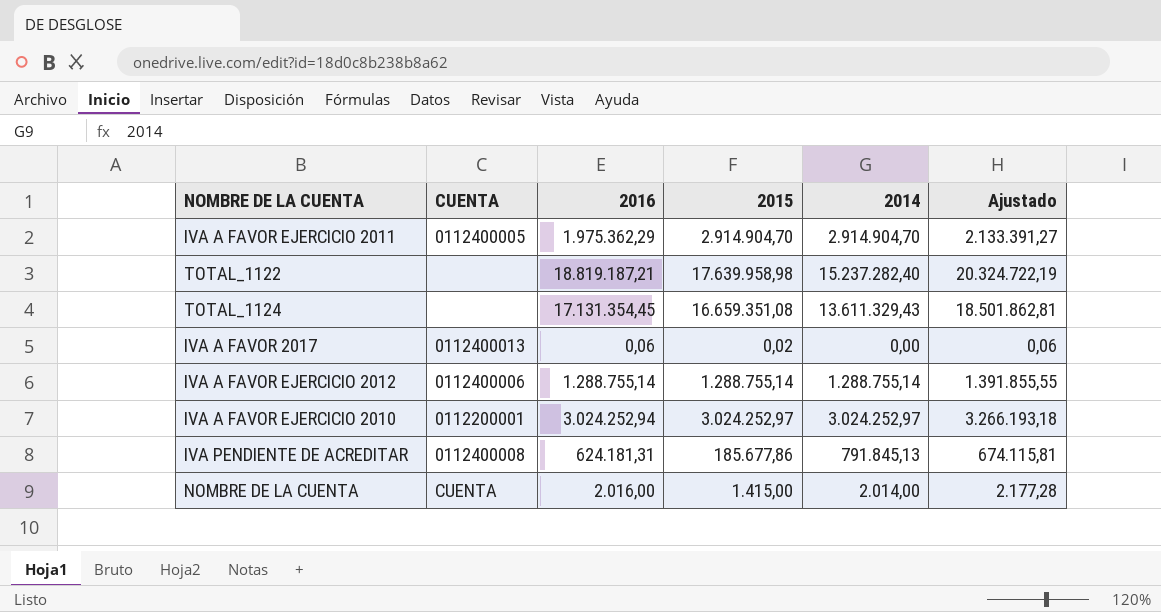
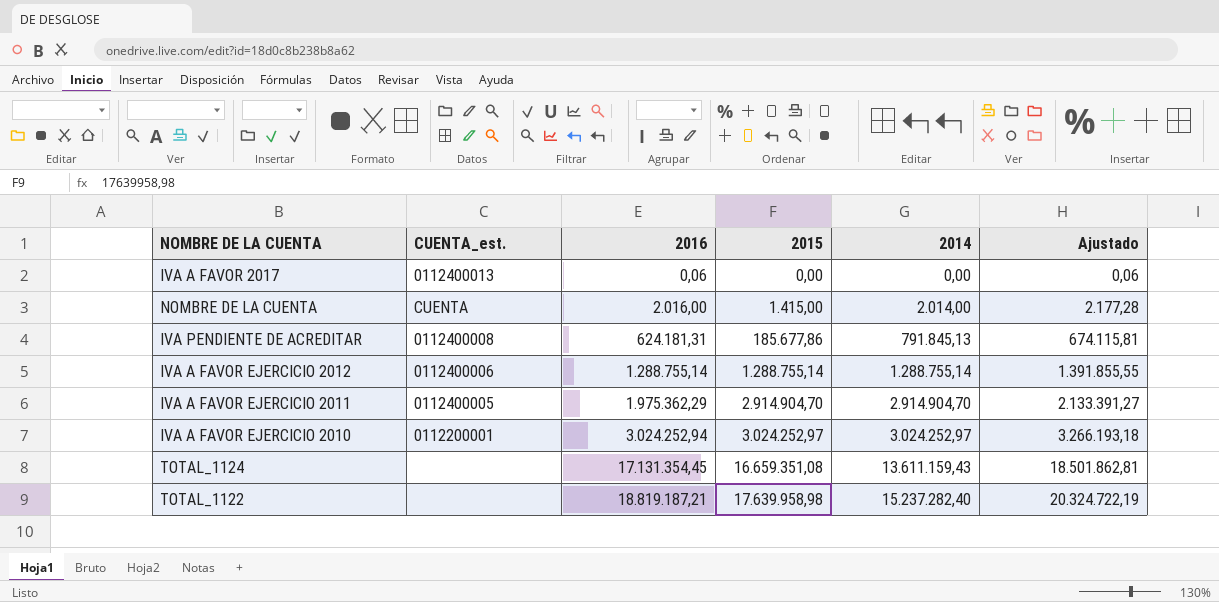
row order: none -> 2016 ascending
column name: CUENTA -> CUENTA_est.
IVA A FAVOR 2017 | 2015: 0,02 -> 0,00
TOTAL_1124 | 2014: 13.611.329,43 -> 13.611.159,43

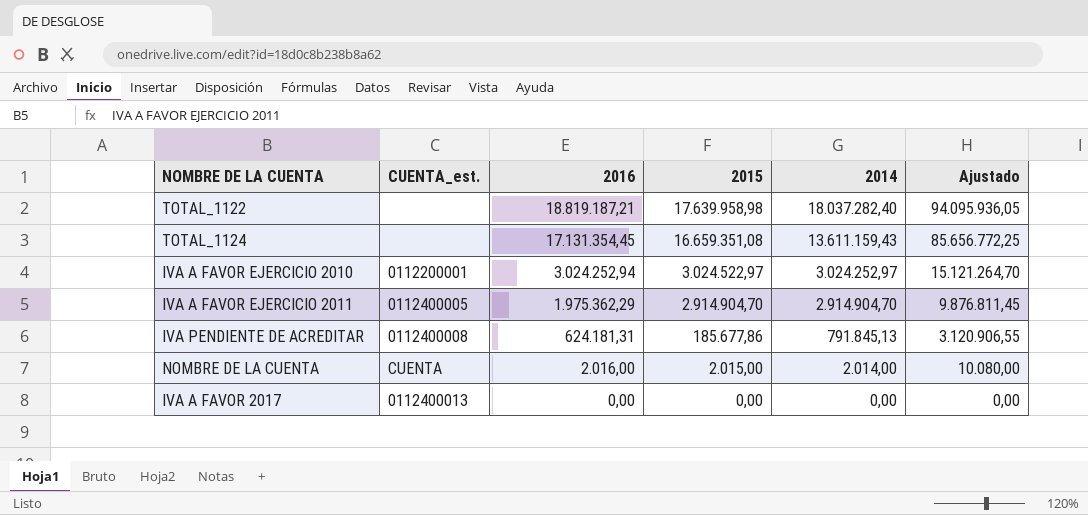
row order: 2016 ascending -> 2016 descending
column Ajustado | formula: [2016] * 1,08 -> [2016] * 5
row IVA A FAVOR EJERCICIO 2012: 0112400006 | 1.288.755,14 | 1.288.755,14 | 1.288.755,14 | 1.391.855,55 -> none
TOTAL_1122 | 2014: 15.237.282,40 -> 18.037.282,40
IVA A FAVOR EJERCICIO 2010 | 2015: 3.024.252,97 -> 3.024.522,97
NOMBRE DE LA CUENTA | 2015: 1.415,00 -> 2.015,00
IVA A FAVOR 2017 | 2016: 0,06 -> 0,00

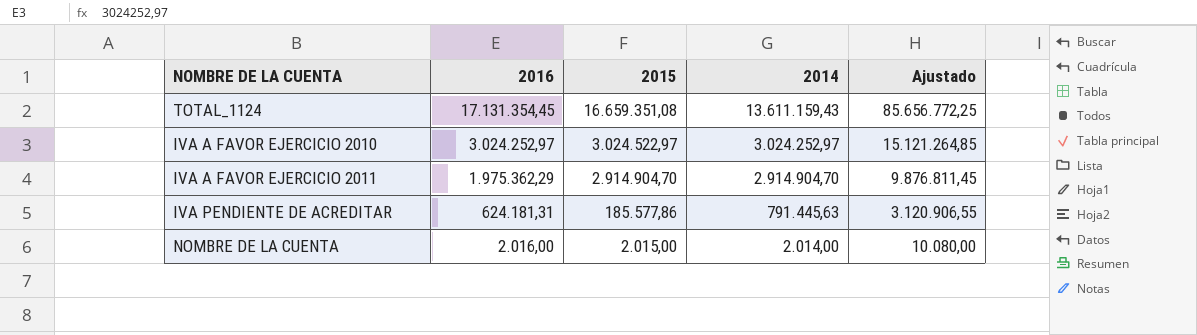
column CUENTA_est. | position: 2 -> none
row TOTAL_1122: none | 18.819.187,21 | 17.639.958,98 | 18.037.282,40 | 94.095.936,05 -> none
row IVA A FAVOR 2017: 0112400013 | 0,00 | 0,00 | 0,00 | 0,00 -> none
IVA A FAVOR EJERCICIO 2010 | 2016: 3.024.252,94 -> 3.024.252,97
IVA A FAVOR EJERCICIO 2010 | Ajustado: 15.121.264,70 -> 15.121.264,85
IVA PENDIENTE DE ACREDITAR | 2015: 185.677,86 -> 185.577,86
IVA PENDIENTE DE ACREDITAR | 2014: 791.845,13 -> 791.445,63

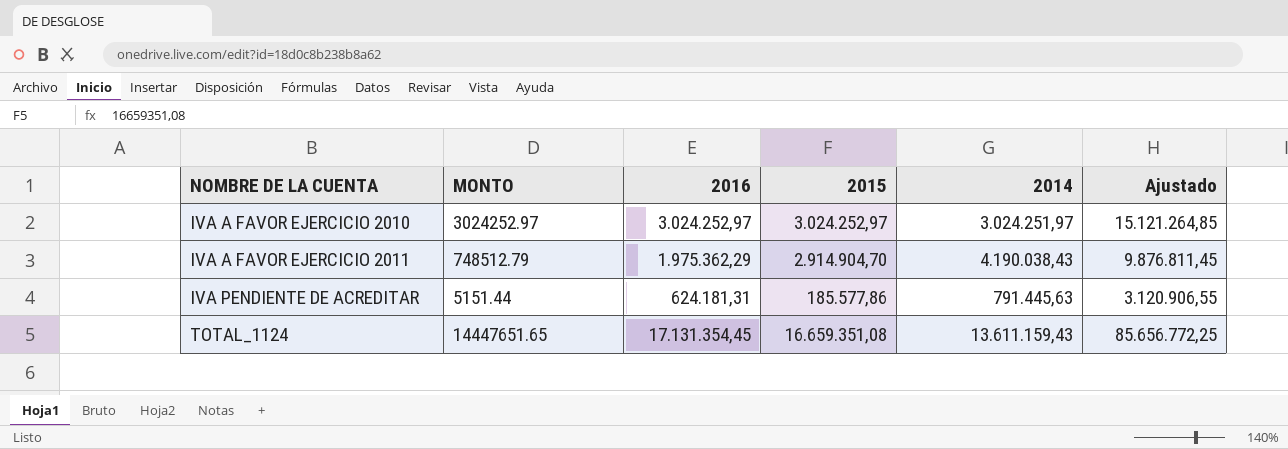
row order: 2016 descending -> NOMBRE DE LA CUENTA ascending
column MONTO | position: none -> 2
row NOMBRE DE LA CUENTA: 2.016,00 | 2.015,00 | 2.014,00 | 10.080,00 -> none
IVA A FAVOR EJERCICIO 2010 | 2015: 3.024.522,97 -> 3.024.252,97
IVA A FAVOR EJERCICIO 2010 | 2014: 3.024.252,97 -> 3.024.251,97
IVA A FAVOR EJERCICIO 2011 | 2014: 2.914.904,70 -> 4.190.038,43

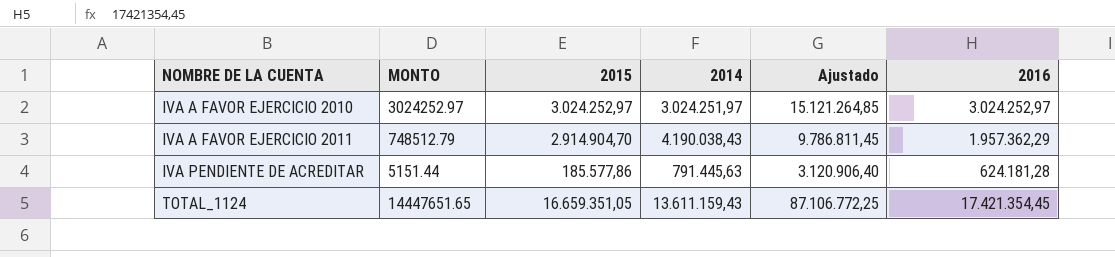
column 2016 | position: 3 -> 6
IVA A FAVOR EJERCICIO 2011 | Ajustado: 9.876.811,45 -> 9.786.811,45
IVA A FAVOR EJERCICIO 2011 | 2016: 1.975.362,29 -> 1.957.362,29
IVA PENDIENTE DE ACREDITAR | Ajustado: 3.120.906,55 -> 3.120.906,40
IVA PENDIENTE DE ACREDITAR | 2016: 624.181,31 -> 624.181,28
TOTAL_1124 | 2015: 16.659.351,08 -> 16.659.351,05
TOTAL_1124 | Ajustado: 85.656.772,25 -> 87.106.772,25
TOTAL_1124 | 2016: 17.131.354,45 -> 17.421.354,45

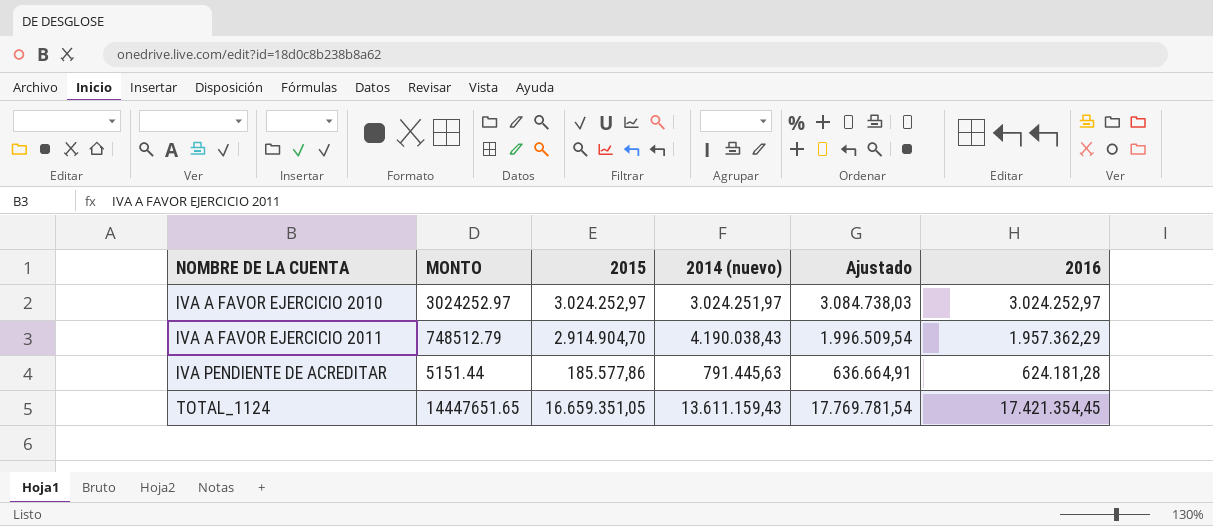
column name: 2014 -> 2014 (nuevo)
column Ajustado | formula: [2016] * 5 -> [2016] * 1,02

